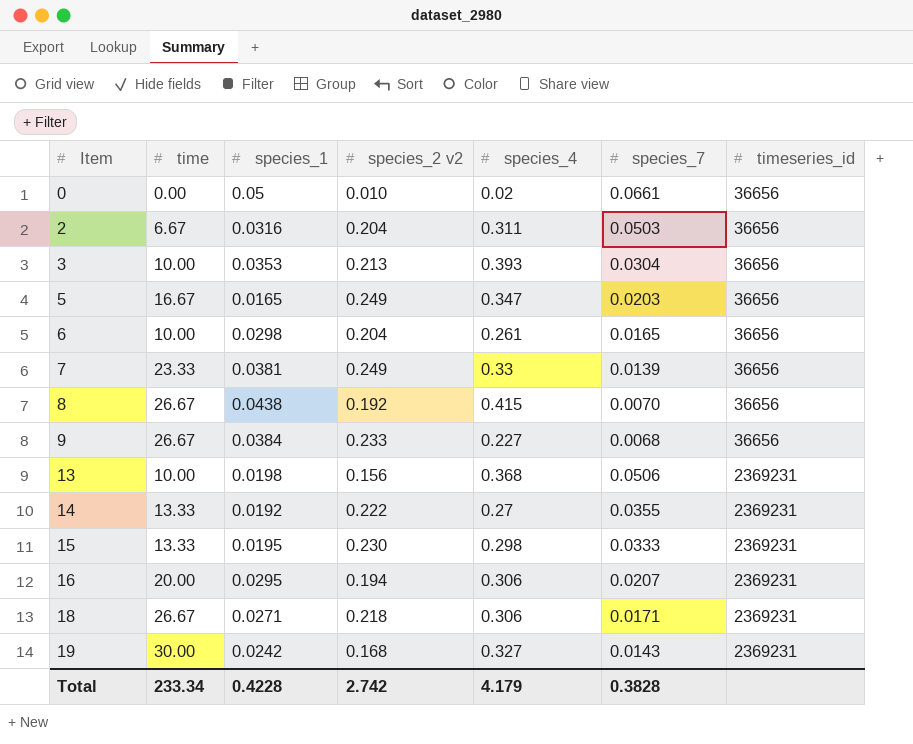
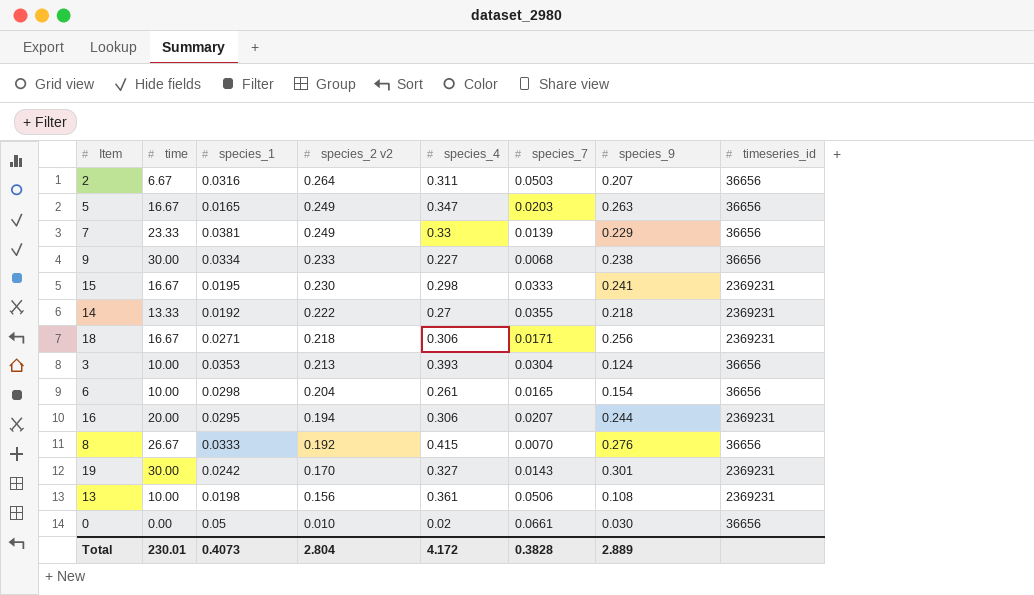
row order: Item ascending -> species_2 v2 descending
column species_9 | position: none -> 7
2 | species_2 v2: 0.204 -> 0.264
9 | time: 26.67 -> 30.00
9 | species_1: 0.0384 -> 0.0334
15 | time: 13.33 -> 16.67
18 | time: 26.67 -> 16.67
8 | species_1: 0.0438 -> 0.0333
19 | species_2 v2: 0.168 -> 0.170
13 | species_4: 0.368 -> 0.361
Total | time: 233.34 -> 230.01
Total | species_1: 0.4228 -> 0.4073
Total | species_2 v2: 2.742 -> 2.804
Total | species_4: 4.179 -> 4.172

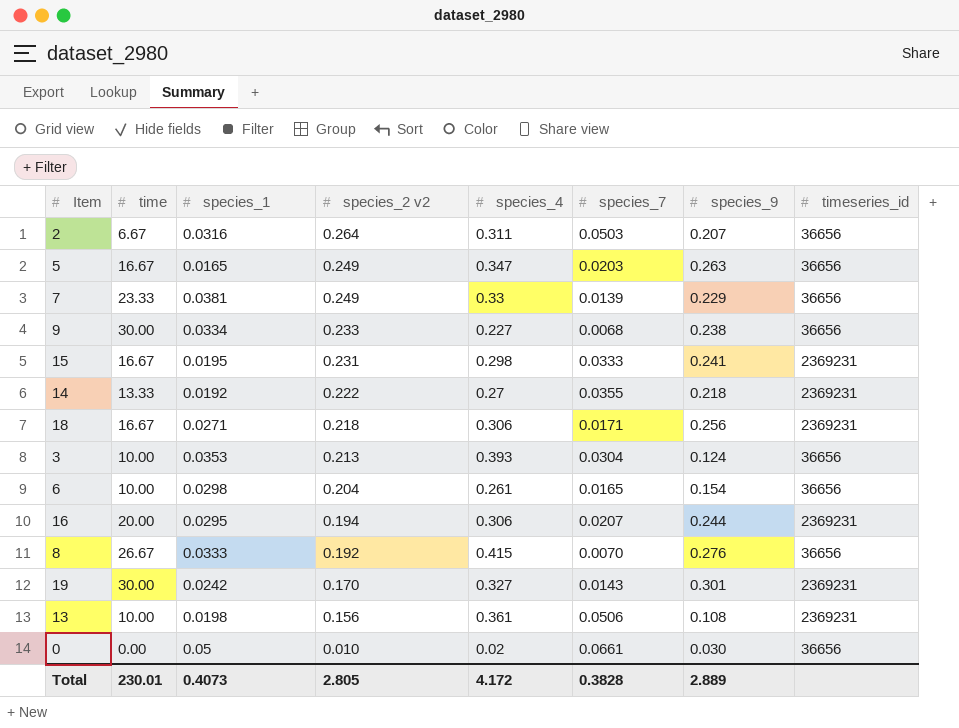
15 | species_2 v2: 0.230 -> 0.231
Total | species_2 v2: 2.804 -> 2.805

